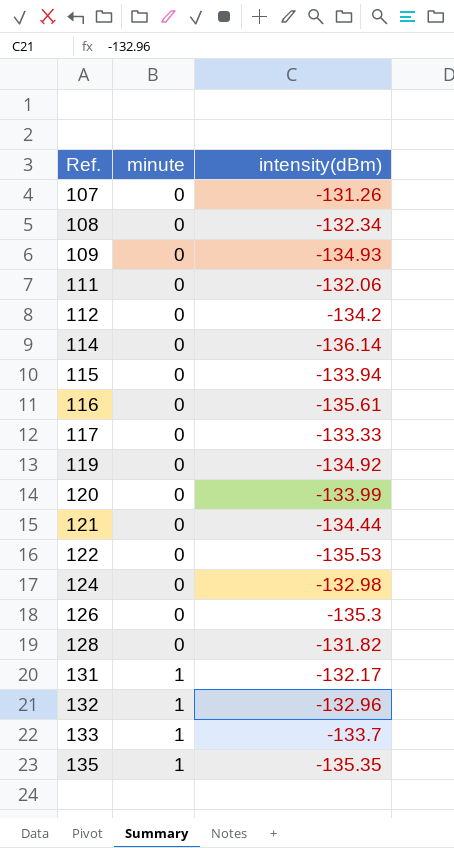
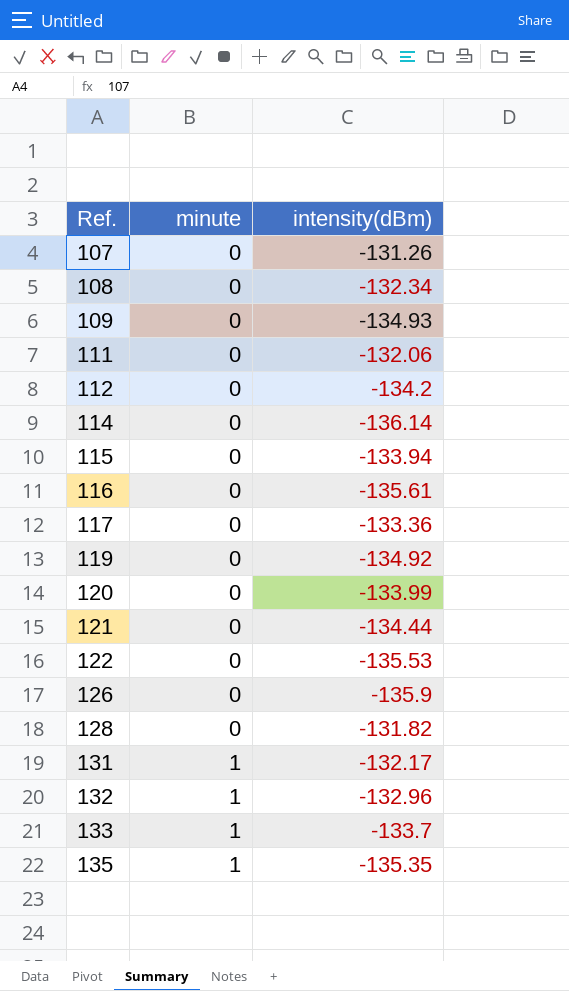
row 124: 0 | -132.98 -> none
117 | intensity(dBm): -133.33 -> -133.36
126 | intensity(dBm): -135.3 -> -135.9

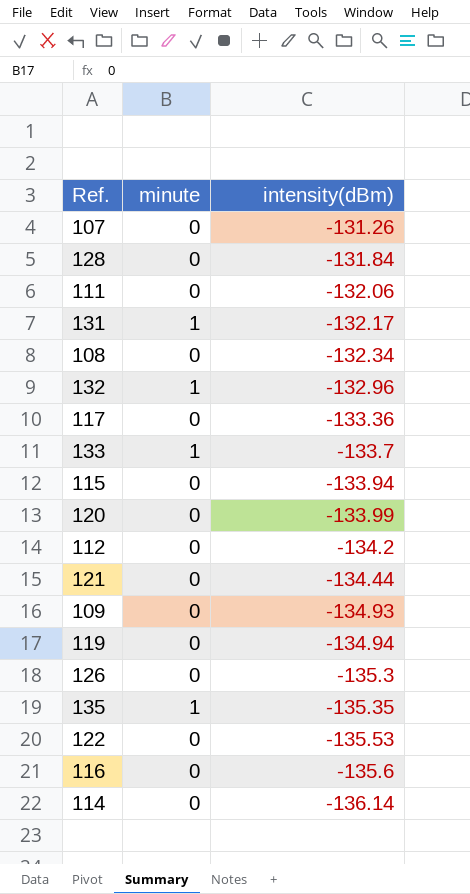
row order: Ref. ascending -> intensity(dBm) descending
128 | intensity(dBm): -131.82 -> -131.84
119 | intensity(dBm): -134.92 -> -134.94
126 | intensity(dBm): -135.9 -> -135.3
116 | intensity(dBm): -135.61 -> -135.6

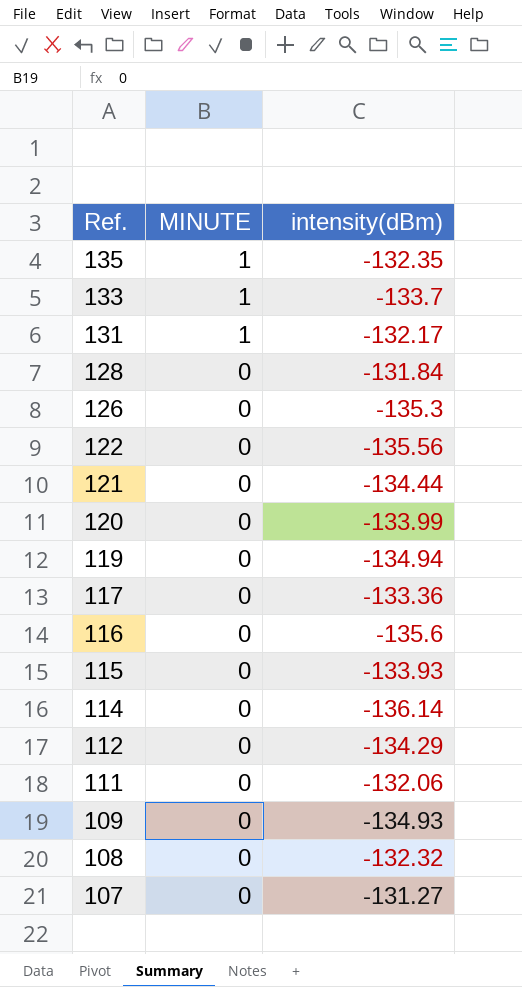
row order: intensity(dBm) descending -> Ref. descending
column name: minute -> MINUTE
row 132: 1 | -132.96 -> none
135 | intensity(dBm): -135.35 -> -132.35
122 | intensity(dBm): -135.53 -> -135.56
115 | intensity(dBm): -133.94 -> -133.93
112 | intensity(dBm): -134.2 -> -134.29
108 | intensity(dBm): -132.34 -> -132.32
107 | intensity(dBm): -131.26 -> -131.27

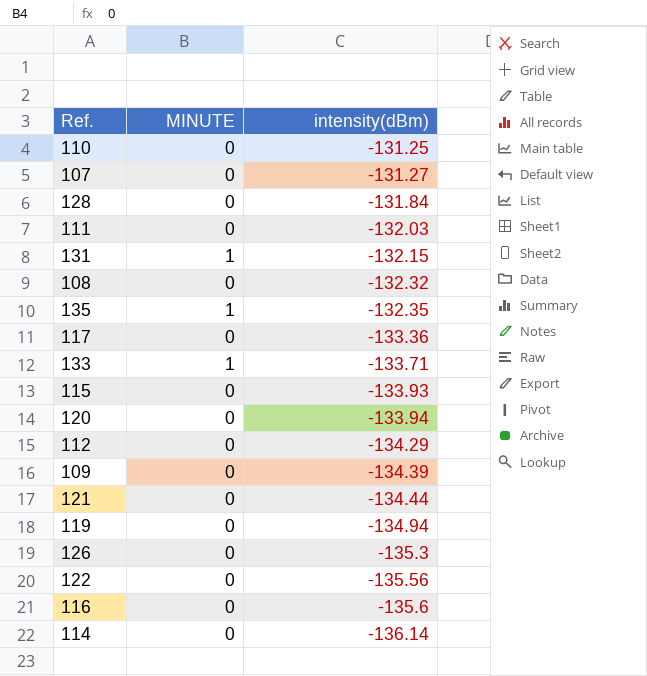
row order: Ref. descending -> intensity(dBm) descending
row 110: none -> 0 | -131.25
111 | intensity(dBm): -132.06 -> -132.03
131 | intensity(dBm): -132.17 -> -132.15
133 | intensity(dBm): -133.7 -> -133.71
120 | intensity(dBm): -133.99 -> -133.94
109 | intensity(dBm): -134.93 -> -134.39

